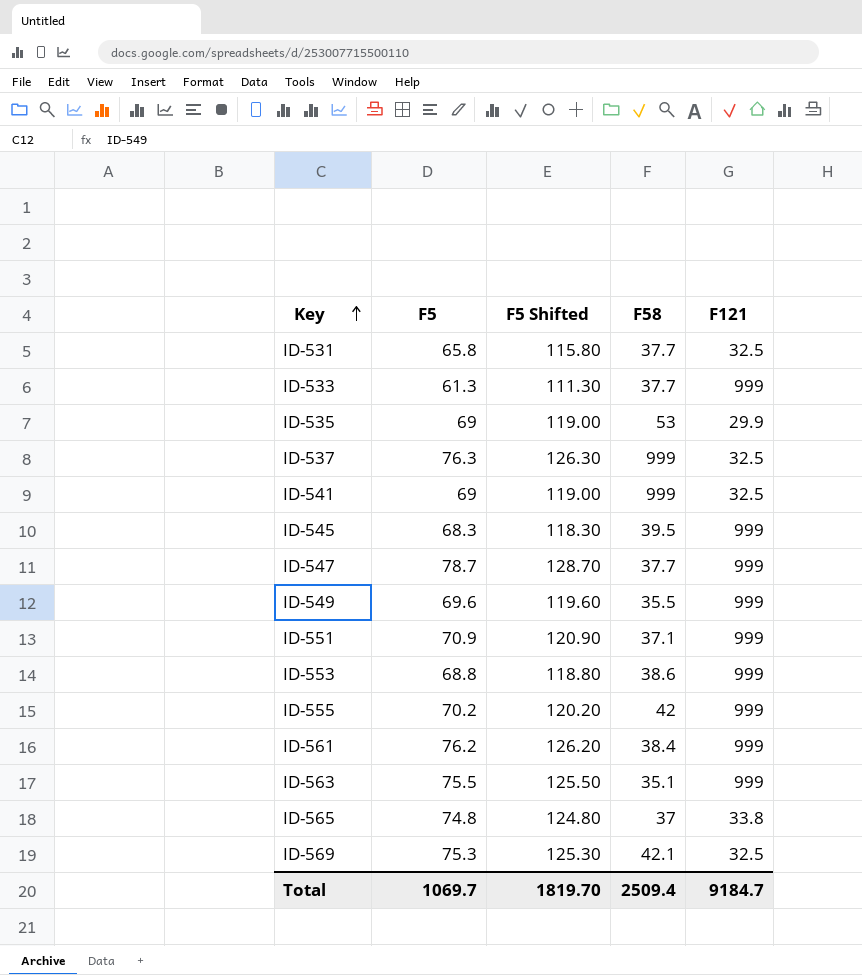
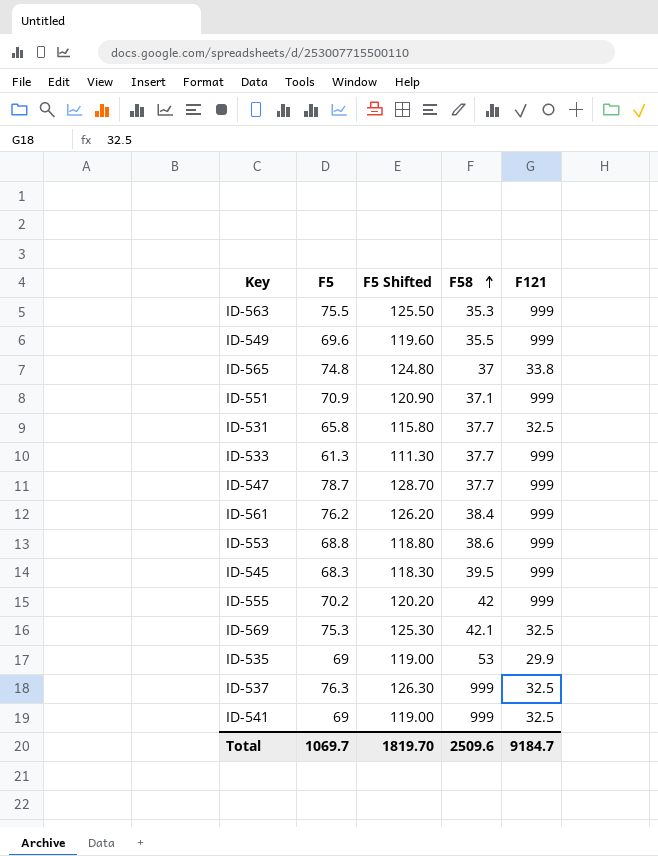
row order: Key ascending -> F58 ascending
ID-563 | F58: 35.1 -> 35.3
Total | F58: 2509.4 -> 2509.6

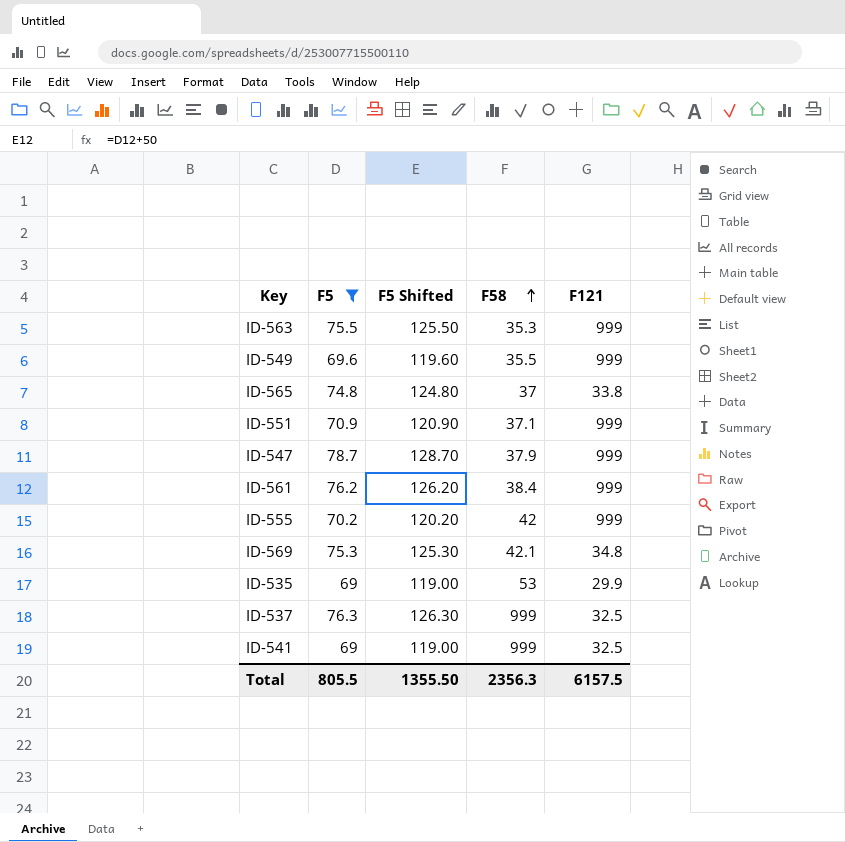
filter: none -> F5 >= 69
ID-547 | F58: 37.7 -> 37.9
ID-569 | F121: 32.5 -> 34.8
Total | F5: 1069.7 -> 805.5
Total | F5 Shifted: 1819.70 -> 1355.50
Total | F58: 2509.6 -> 2356.3
Total | F121: 9184.7 -> 6157.5

